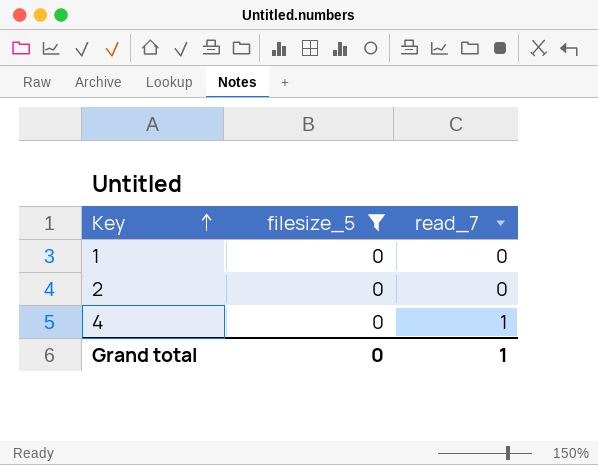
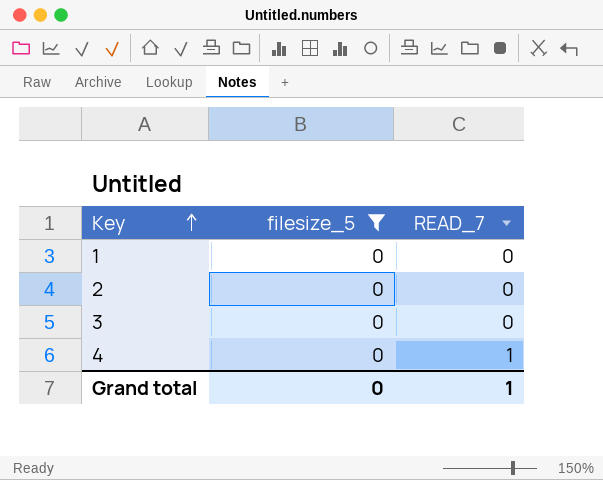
column name: read_7 -> READ_7
row 3: none -> 0 | 0

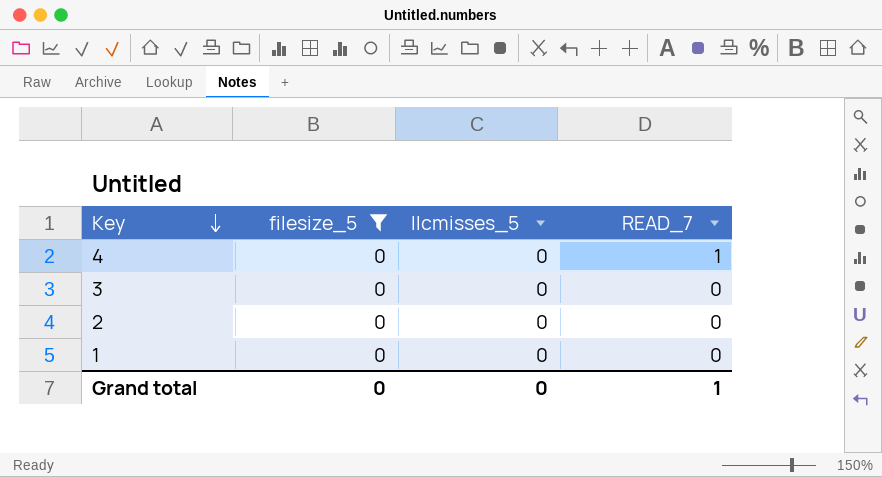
row order: Key ascending -> Key descending
column llcmisses_5 | position: none -> 3

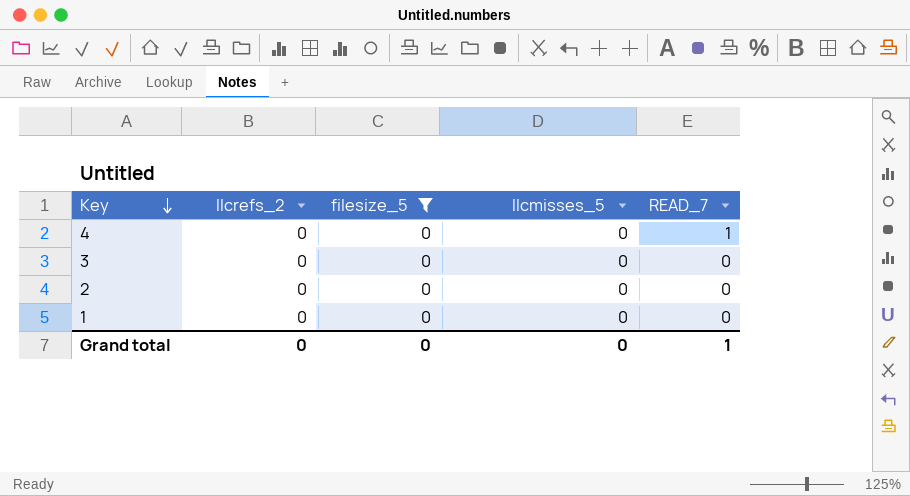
column llcrefs_2 | position: none -> 2

